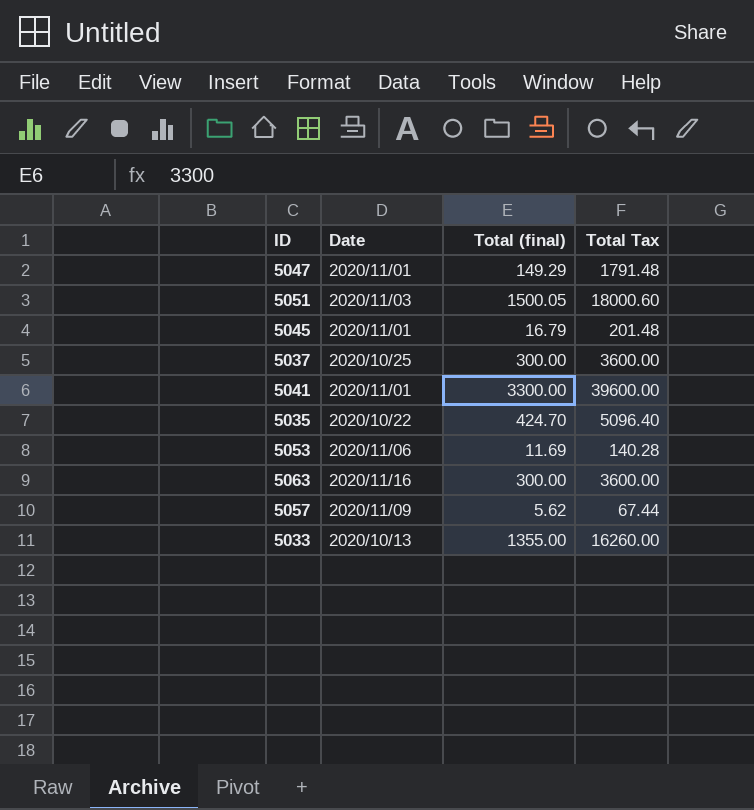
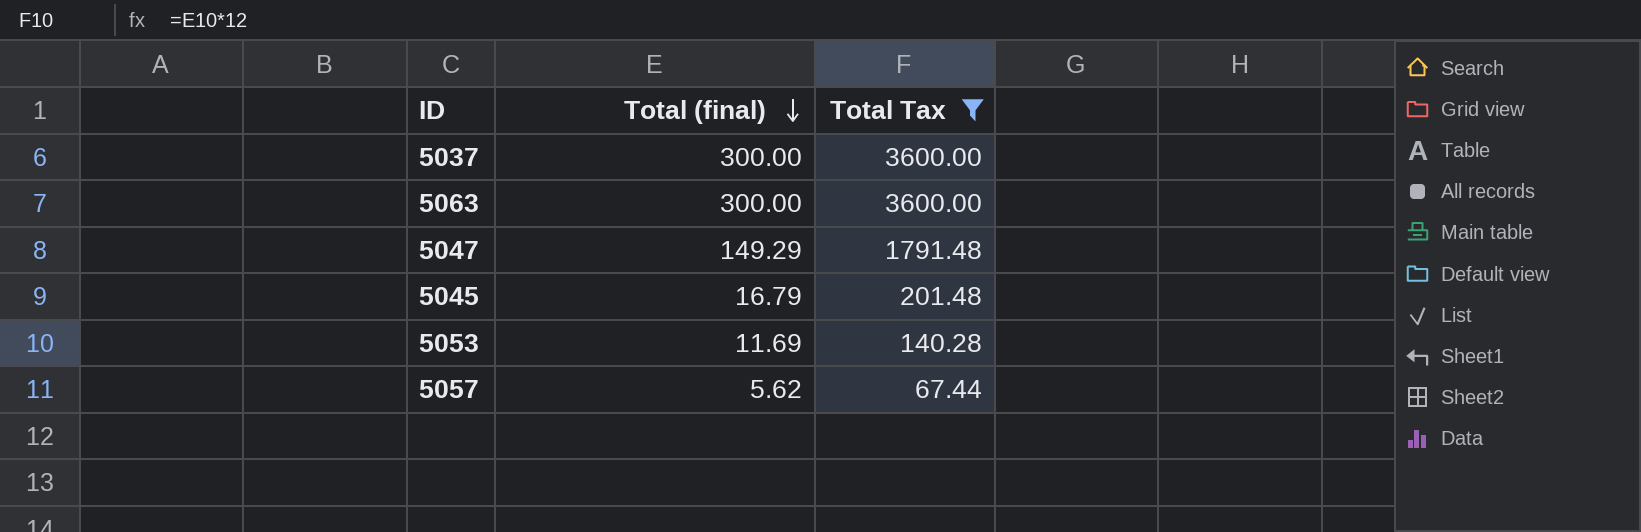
filter: none -> Total Tax <= 3600.00
row order: none -> Total (final) descending
column Date | position: 2 -> none

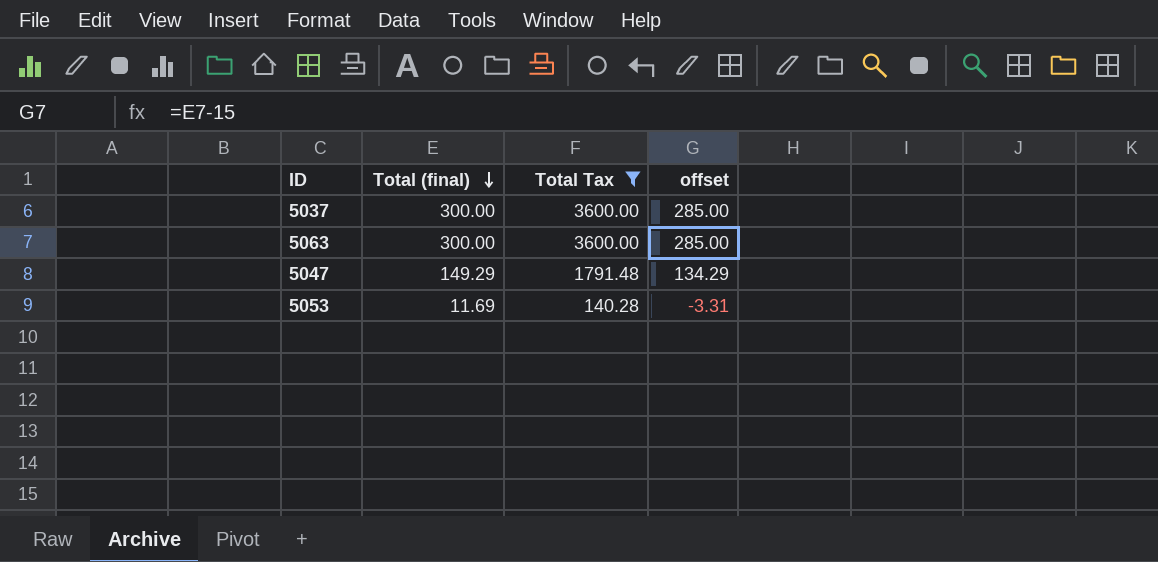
column offset | formula: none -> [Total (final)] - 15
row 5045: 16.79 | 201.48 -> none
row 5057: 5.62 | 67.44 -> none

